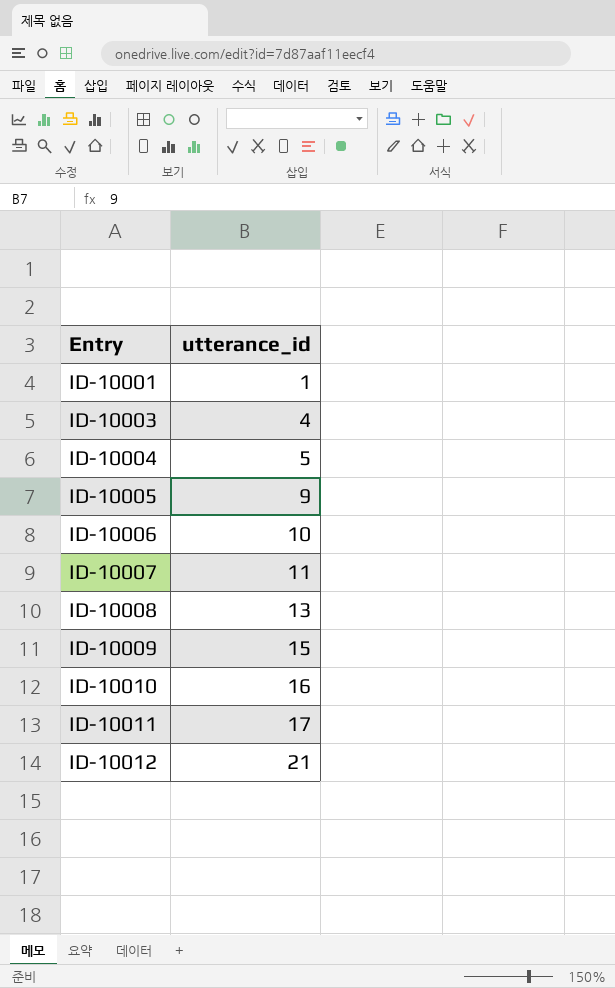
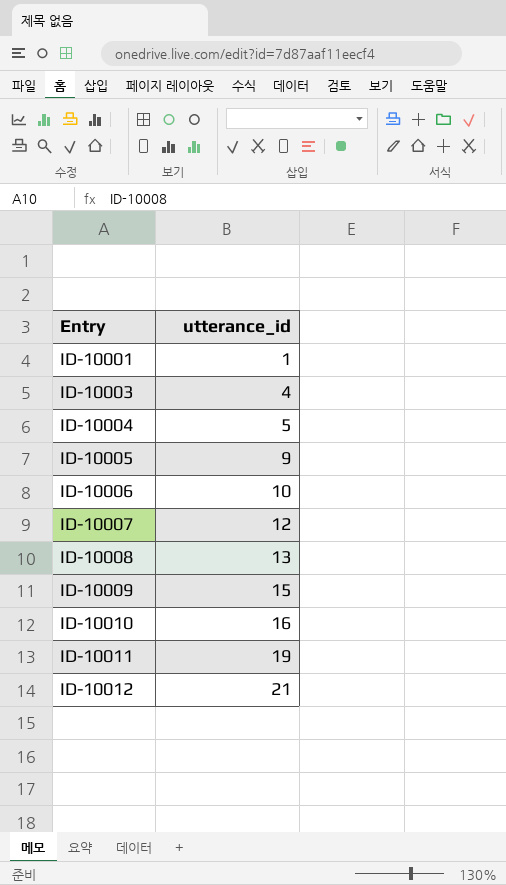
ID-10007 | utterance_id: 11 -> 12
ID-10011 | utterance_id: 17 -> 19

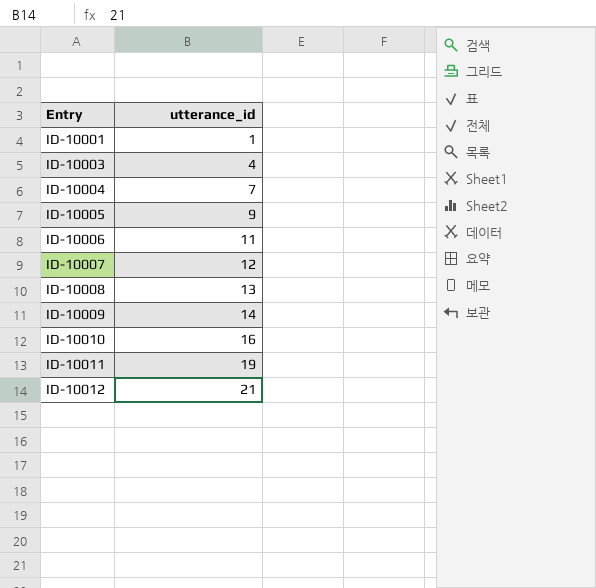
ID-10004 | utterance_id: 5 -> 7
ID-10006 | utterance_id: 10 -> 11
ID-10009 | utterance_id: 15 -> 14

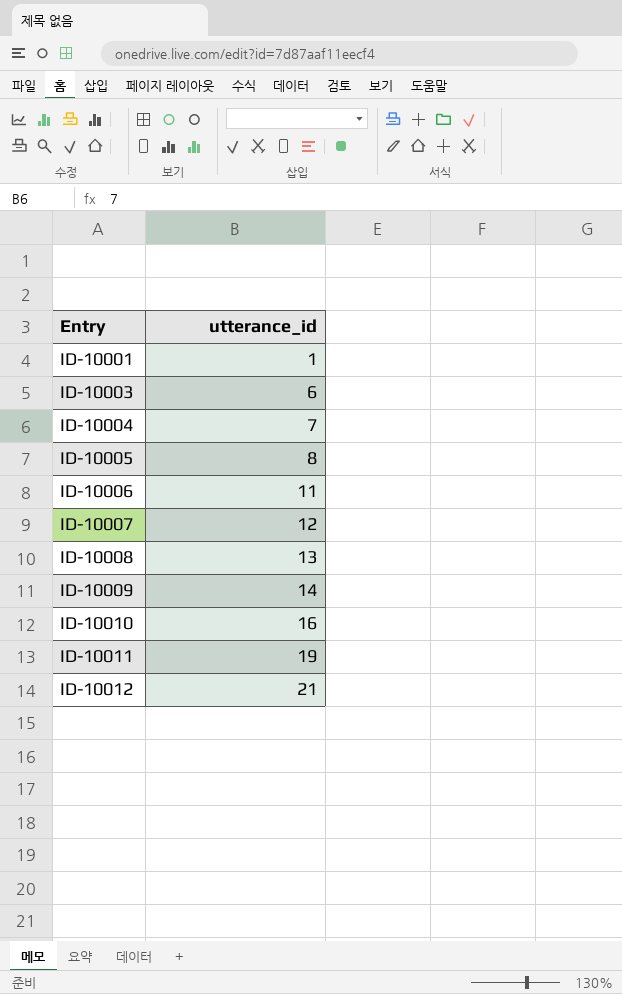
ID-10003 | utterance_id: 4 -> 6
ID-10005 | utterance_id: 9 -> 8

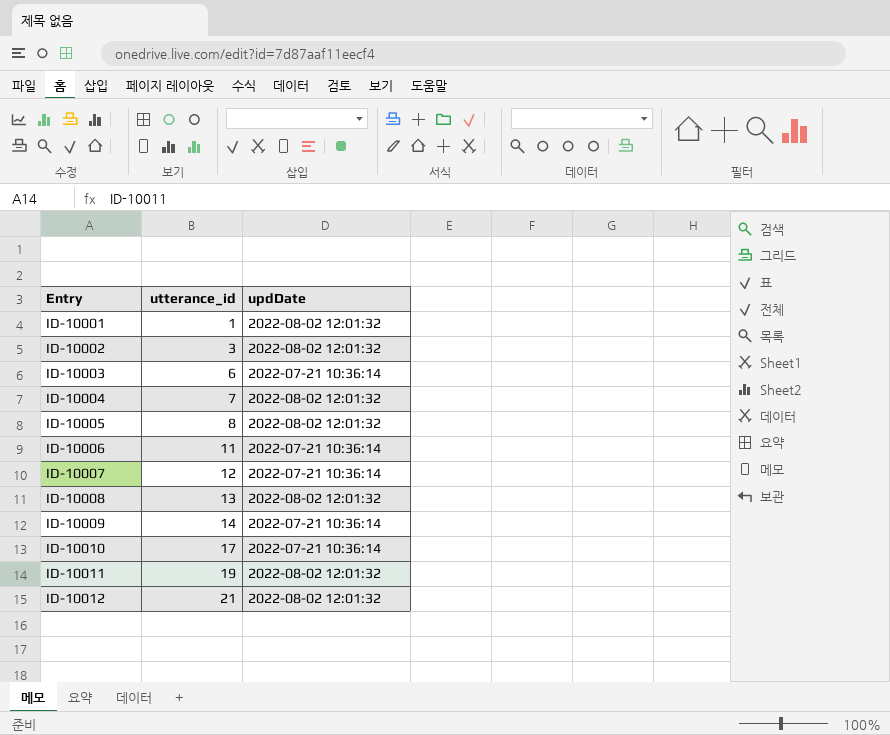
column updDate | position: none -> 3
row ID-10002: none -> 3 | 2022-08-02 12:01:32
ID-10010 | utterance_id: 16 -> 17

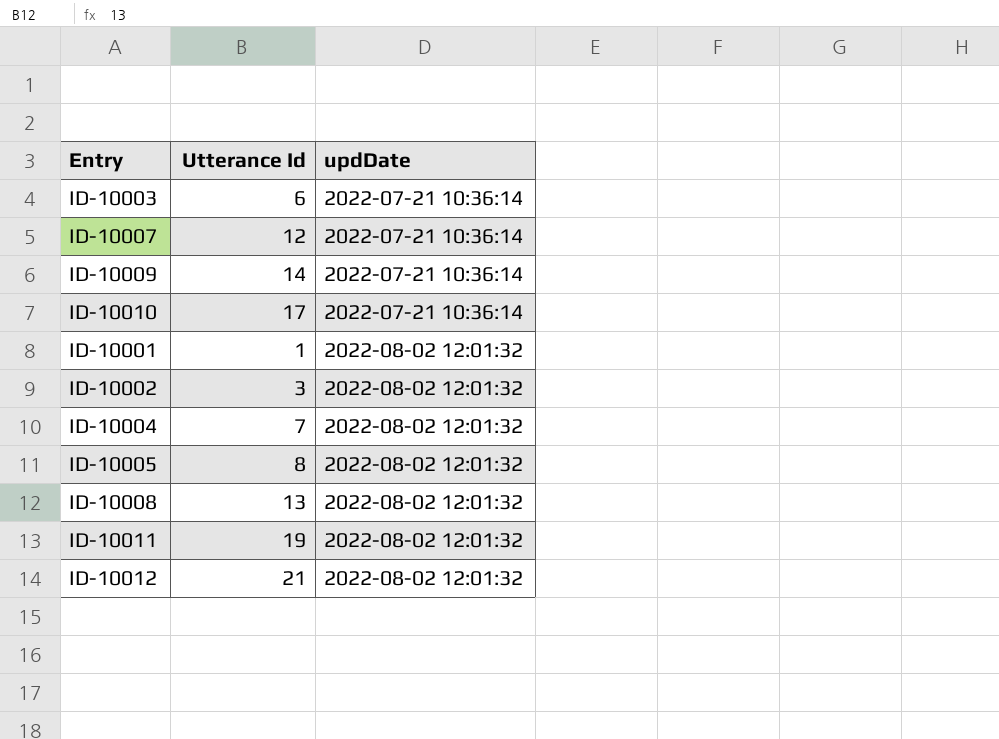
row order: Entry ascending -> updDate ascending
column name: utterance_id -> Utterance Id
row ID-10006: 11 | 2022-07-21 10:36:14 -> none

